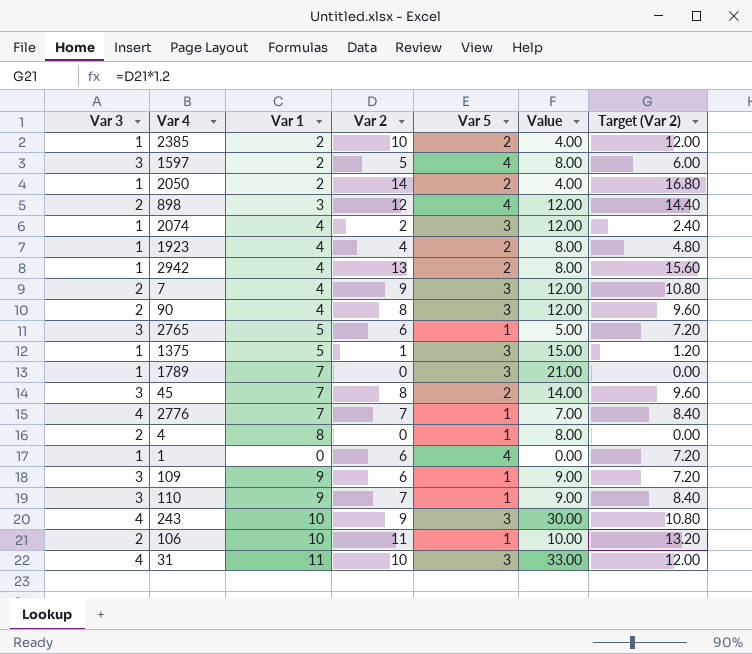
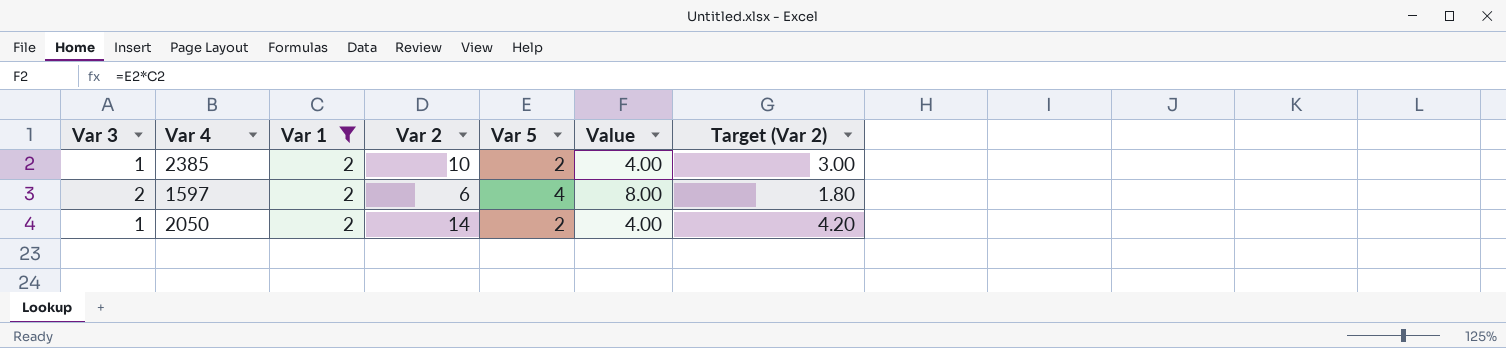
filter: none -> Var 1 = 2
column Target (Var 2) | formula: [Var 2] * 1.2 -> [Var 2] * 0.3
1597 | Var 3: 3 -> 2
1597 | Var 2: 5 -> 6

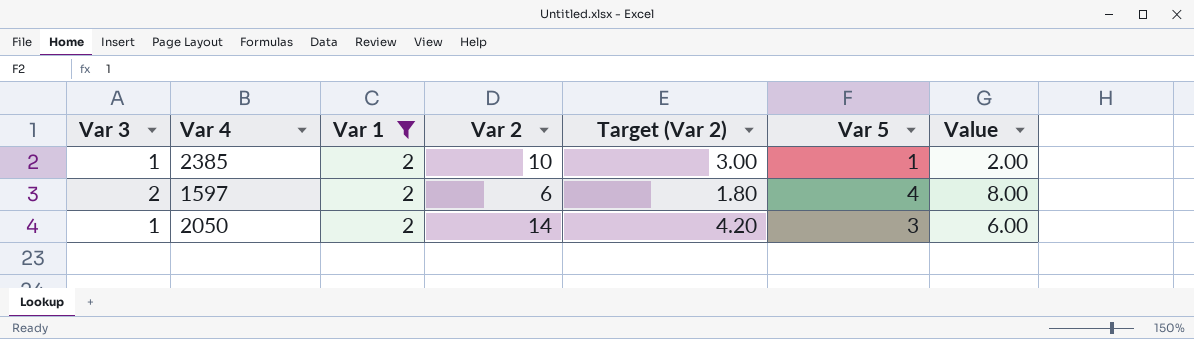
column Target (Var 2) | position: 7 -> 5
2385 | Var 5: 2 -> 1
2385 | Value: 4.00 -> 2.00
2050 | Var 5: 2 -> 3
2050 | Value: 4.00 -> 6.00

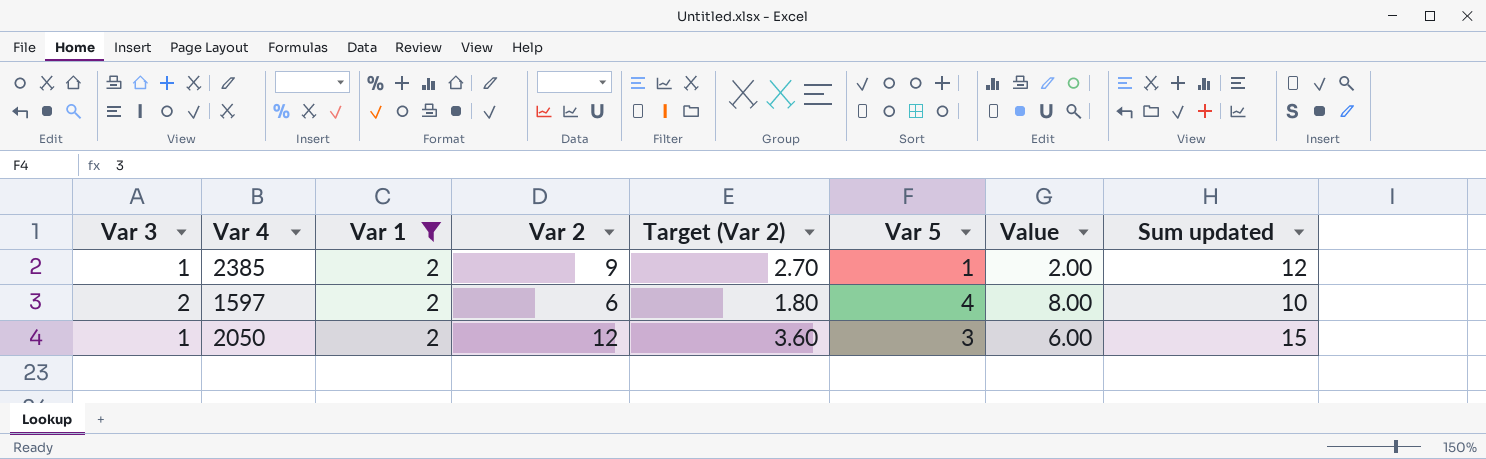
column Sum updated | formula: none -> [Var 3] + [Var 1] + [Var 2]
2385 | Var 2: 10 -> 9
2385 | Target (Var 2): 3.00 -> 2.70
2050 | Var 2: 14 -> 12
2050 | Target (Var 2): 4.20 -> 3.60

